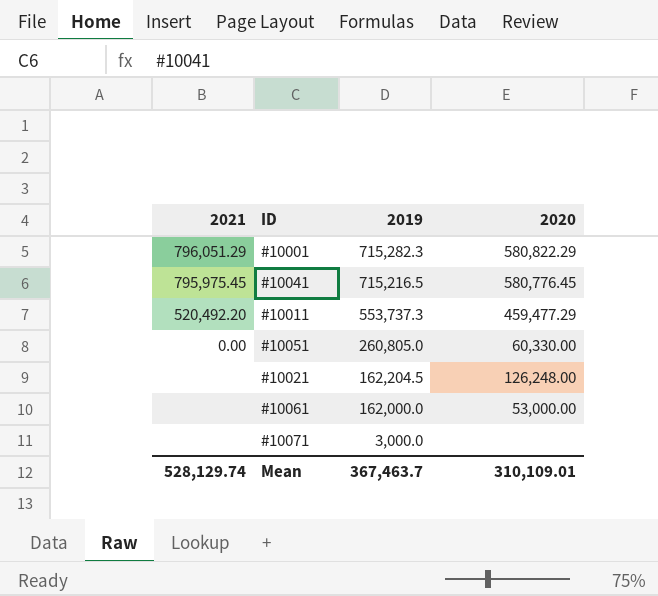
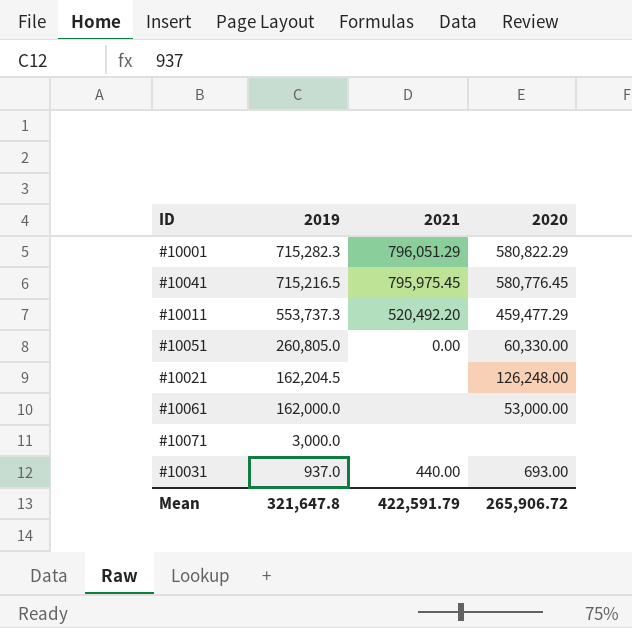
column 2021 | position: 1 -> 3
row #10031: none -> 937.0 | 440.00 | 693.00
Mean | 2019: 367,463.7 -> 321,647.8
Mean | 2021: 528,129.74 -> 422,591.79
Mean | 2020: 310,109.01 -> 265,906.72

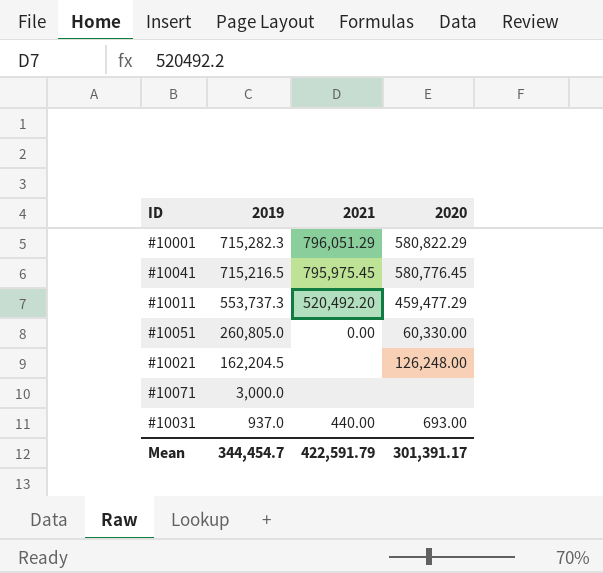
row #10061: 162,000.0 | none | 53,000.00 -> none
Mean | 2019: 321,647.8 -> 344,454.7
Mean | 2020: 265,906.72 -> 301,391.17

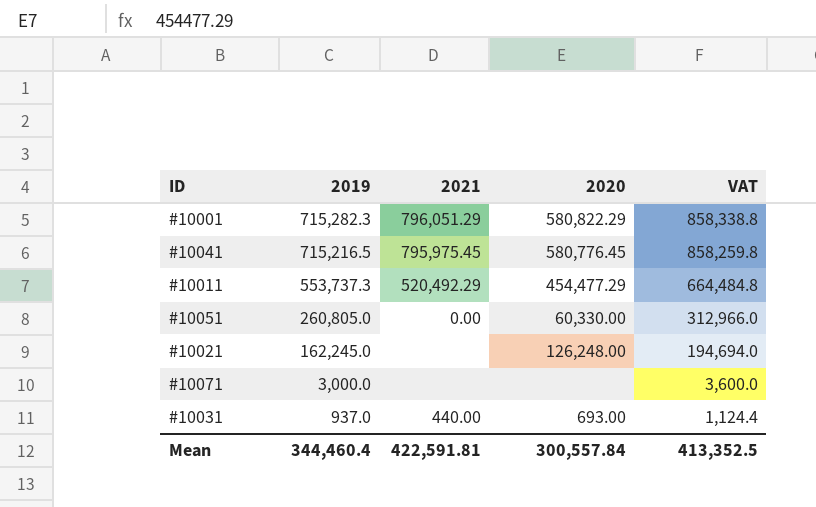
column VAT | formula: none -> [2019] * 1.2
#10011 | 2021: 520,492.20 -> 520,492.29
#10011 | 2020: 459,477.29 -> 454,477.29
#10021 | 2019: 162,204.5 -> 162,245.0
Mean | 2019: 344,454.7 -> 344,460.4
Mean | 2021: 422,591.79 -> 422,591.81
Mean | 2020: 301,391.17 -> 300,557.84

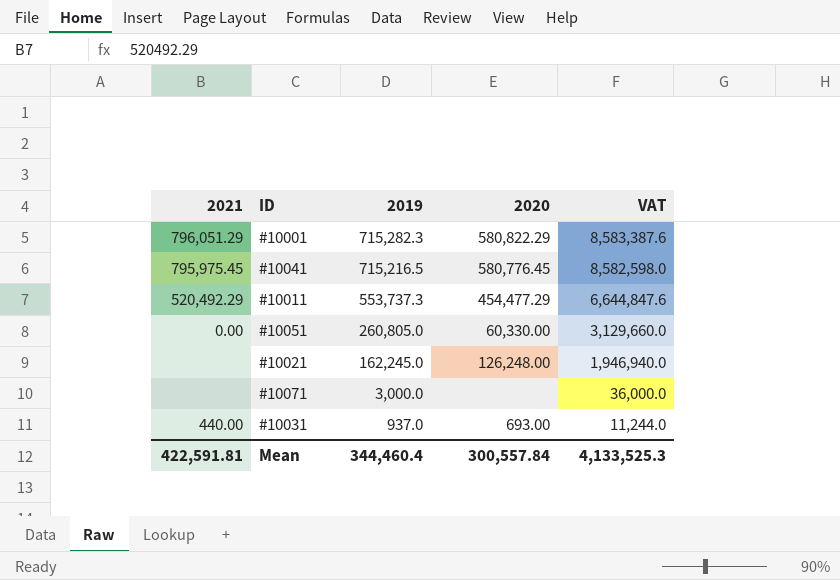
column 2021 | position: 3 -> 1
column VAT | formula: [2019] * 1.2 -> [2019] * 12
Mean | VAT: 413,352.5 -> 4,133,525.3

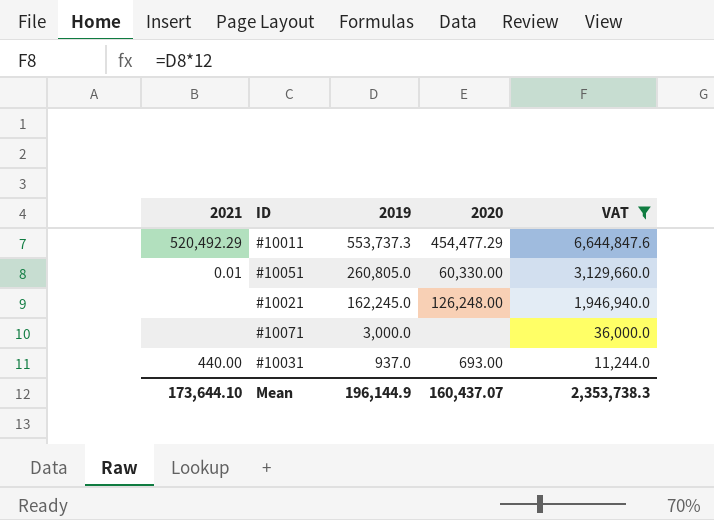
filter: none -> VAT <= 6,644,847.6
#10051 | 2021: 0.00 -> 0.01
Mean | 2021: 422,591.81 -> 173,644.10
Mean | 2019: 344,460.4 -> 196,144.9
Mean | 2020: 300,557.84 -> 160,437.07
Mean | VAT: 4,133,525.3 -> 2,353,738.3

